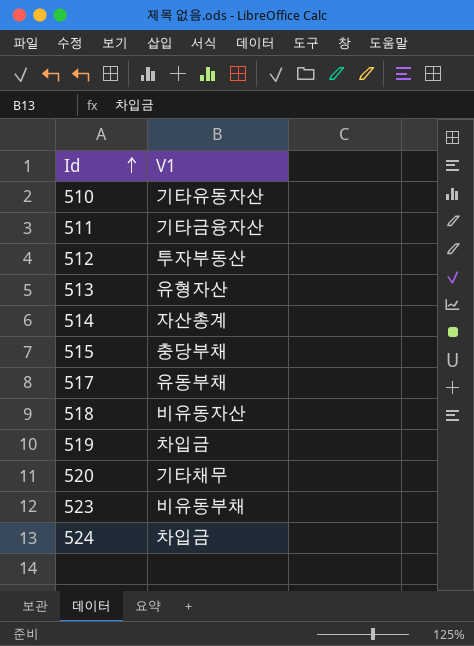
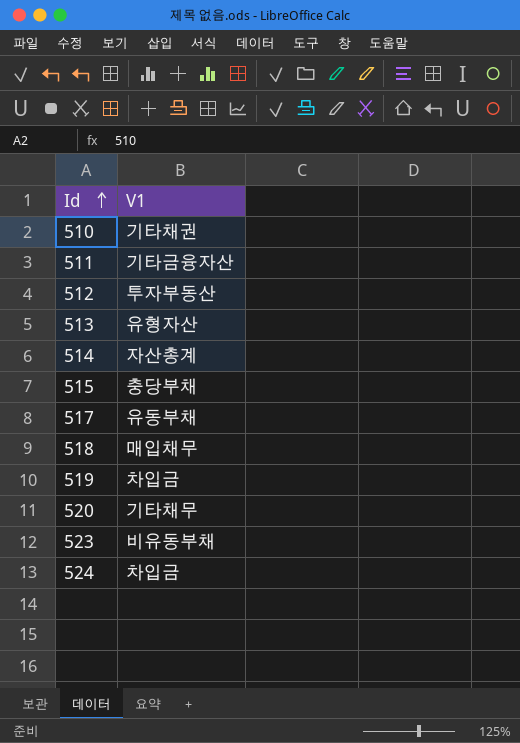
510 | V1: 기타유동자산 -> 기타채권
518 | V1: 비유동자산 -> 매입채무

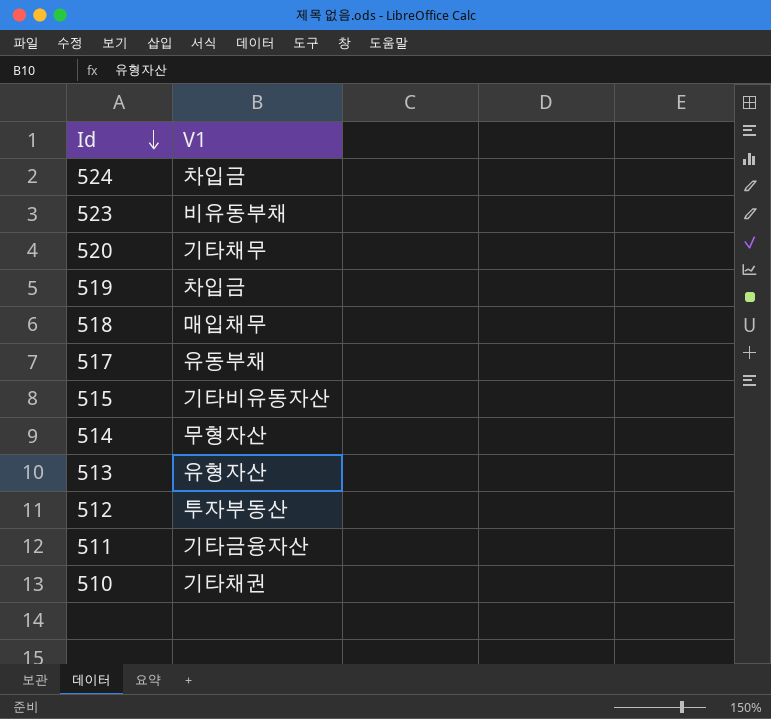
row order: Id ascending -> Id descending
515 | V1: 충당부채 -> 기타비유동자산
514 | V1: 자산총계 -> 무형자산

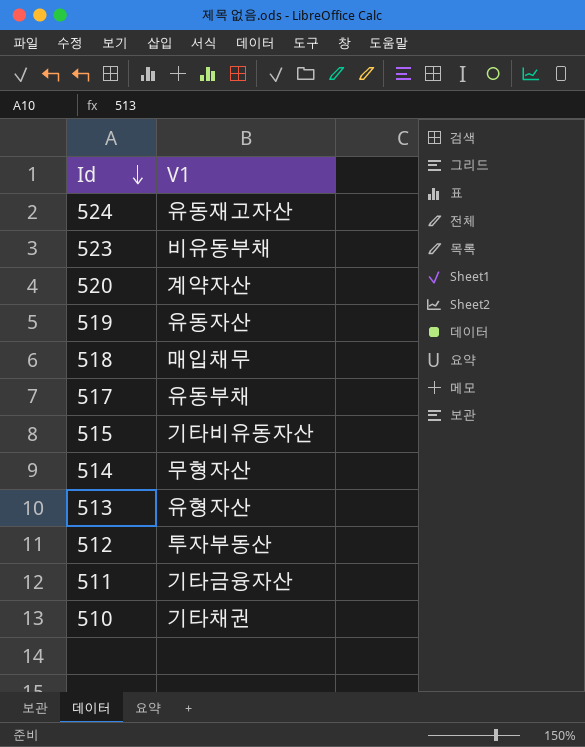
524 | V1: 차입금 -> 유동재고자산
520 | V1: 기타채무 -> 계약자산
519 | V1: 차입금 -> 유동자산

